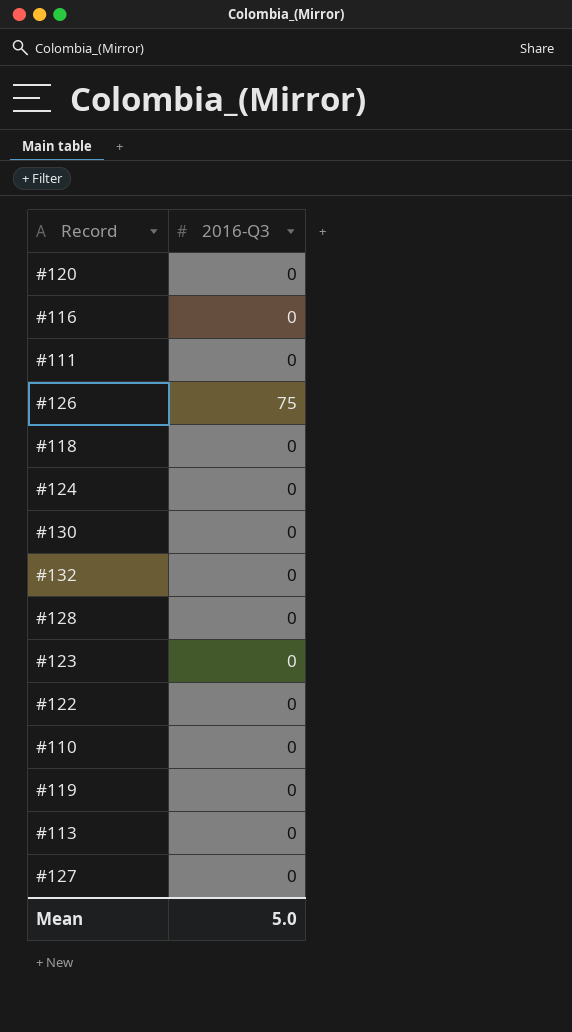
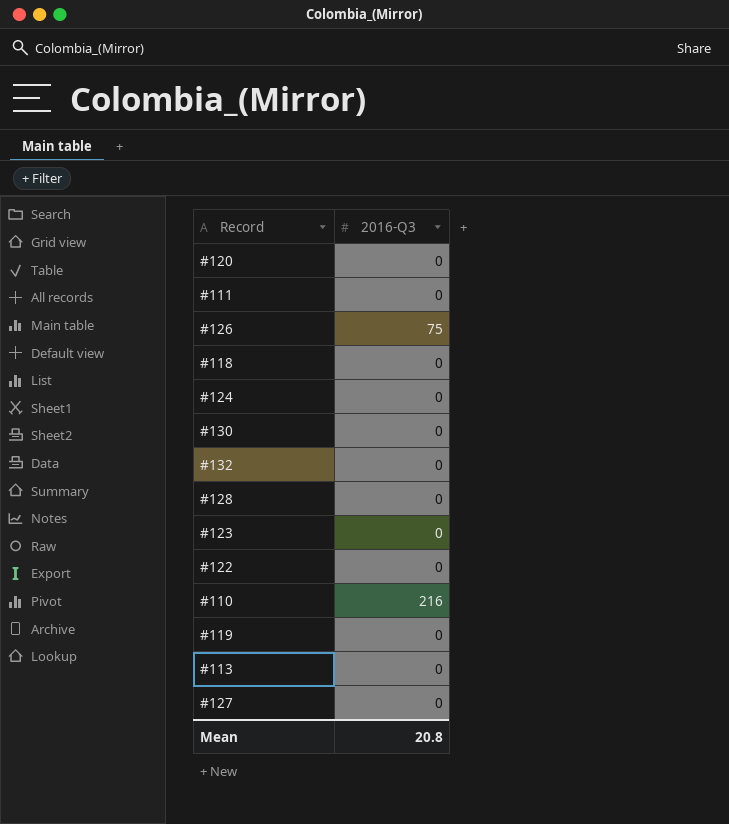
row #116: 0 -> none
#110 | 2016-Q3: 0 -> 216
Mean | 2016-Q3: 5.0 -> 20.8

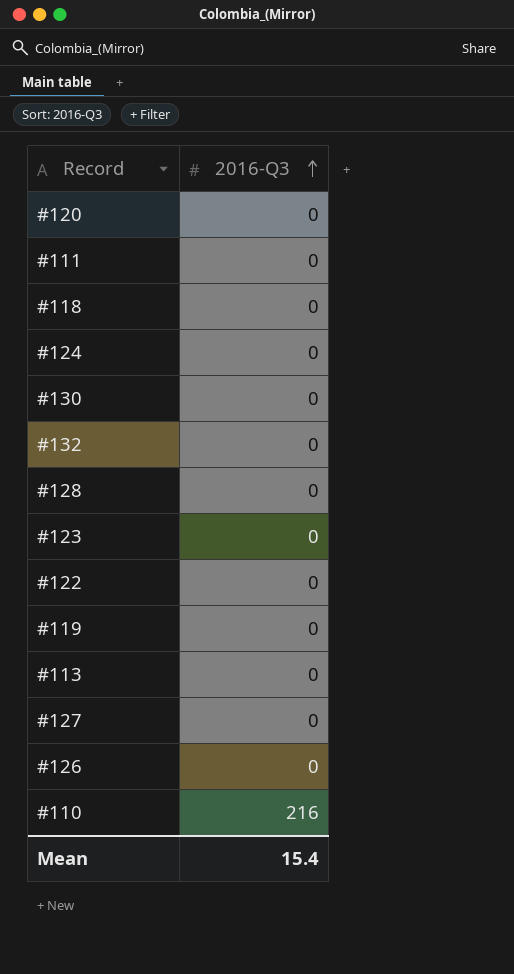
row order: none -> 2016-Q3 ascending
#126 | 2016-Q3: 75 -> 0
Mean | 2016-Q3: 20.8 -> 15.4

